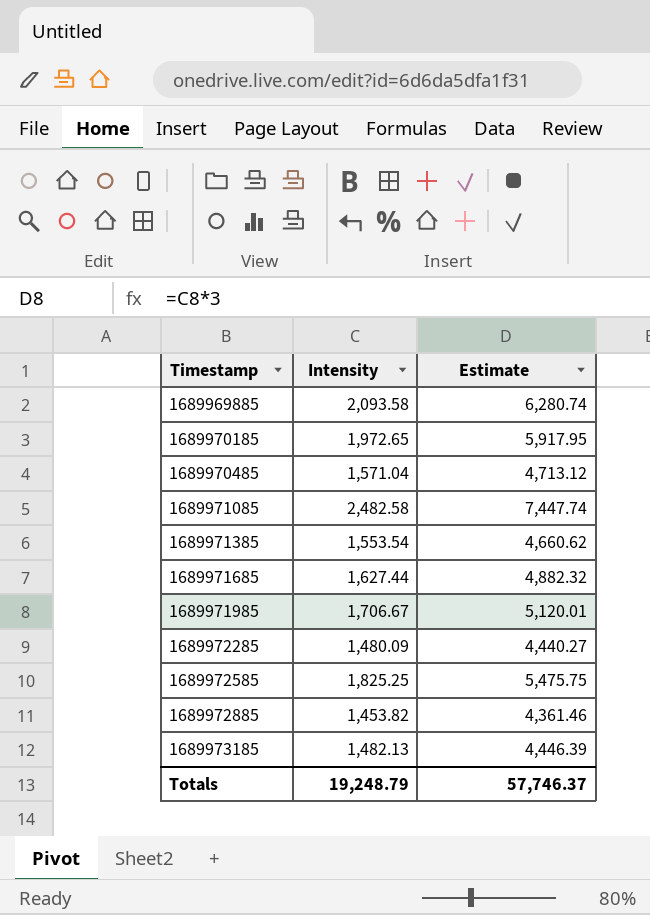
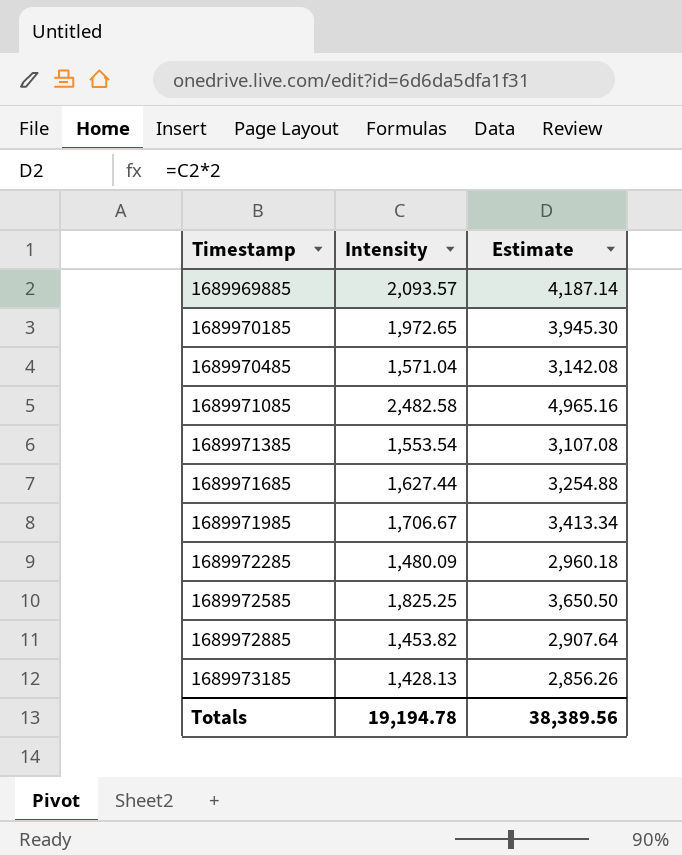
column Estimate | formula: [Intensity] * 3 -> [Intensity] * 2
1689969885 | Intensity: 2,093.58 -> 2,093.57
1689973185 | Intensity: 1,482.13 -> 1,428.13
Totals | Intensity: 19,248.79 -> 19,194.78
Totals | Estimate: 57,746.37 -> 38,389.56

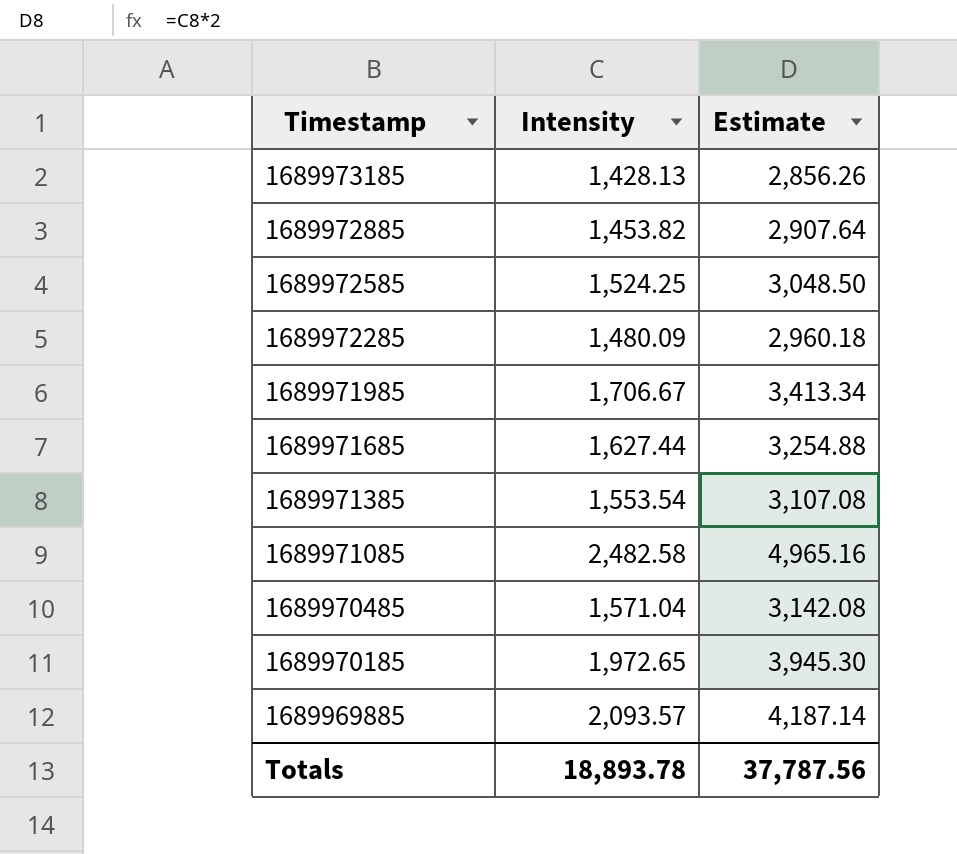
row order: Timestamp ascending -> Timestamp descending
1689972585 | Intensity: 1,825.25 -> 1,524.25
1689972585 | Estimate: 3,650.50 -> 3,048.50
Totals | Intensity: 19,194.78 -> 18,893.78
Totals | Estimate: 38,389.56 -> 37,787.56

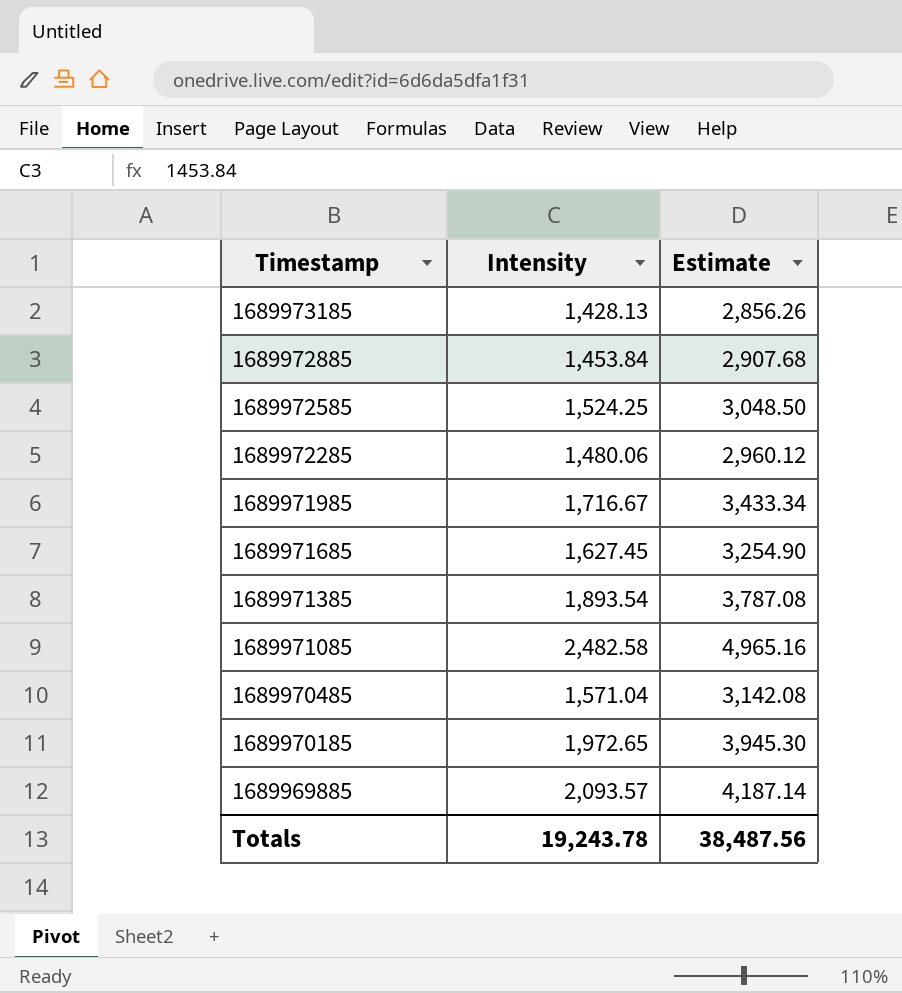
1689972885 | Intensity: 1,453.82 -> 1,453.84
1689972885 | Estimate: 2,907.64 -> 2,907.68
1689972285 | Intensity: 1,480.09 -> 1,480.06
1689972285 | Estimate: 2,960.18 -> 2,960.12
1689971985 | Intensity: 1,706.67 -> 1,716.67
1689971985 | Estimate: 3,413.34 -> 3,433.34
1689971685 | Intensity: 1,627.44 -> 1,627.45
1689971685 | Estimate: 3,254.88 -> 3,254.90
1689971385 | Intensity: 1,553.54 -> 1,893.54
1689971385 | Estimate: 3,107.08 -> 3,787.08
Totals | Intensity: 18,893.78 -> 19,243.78
Totals | Estimate: 37,787.56 -> 38,487.56

